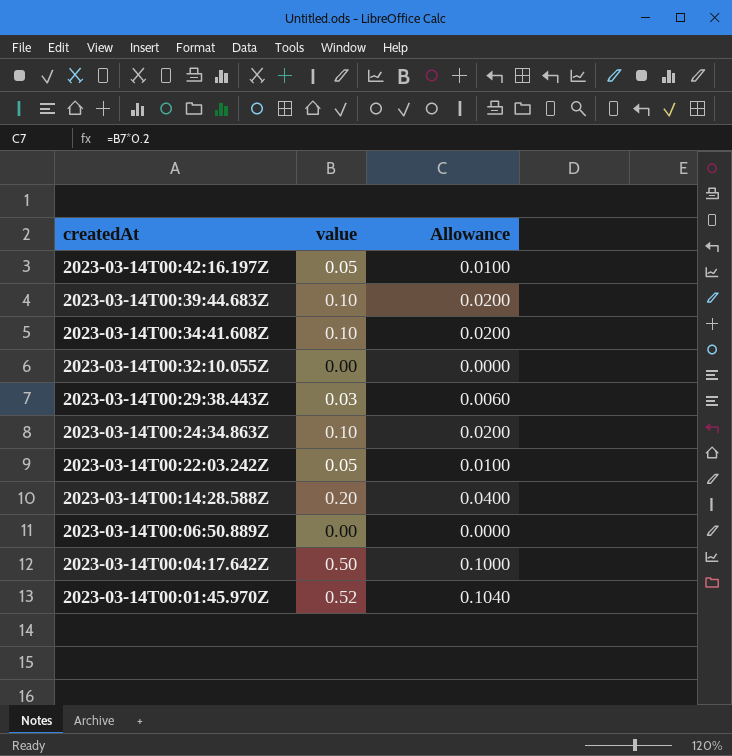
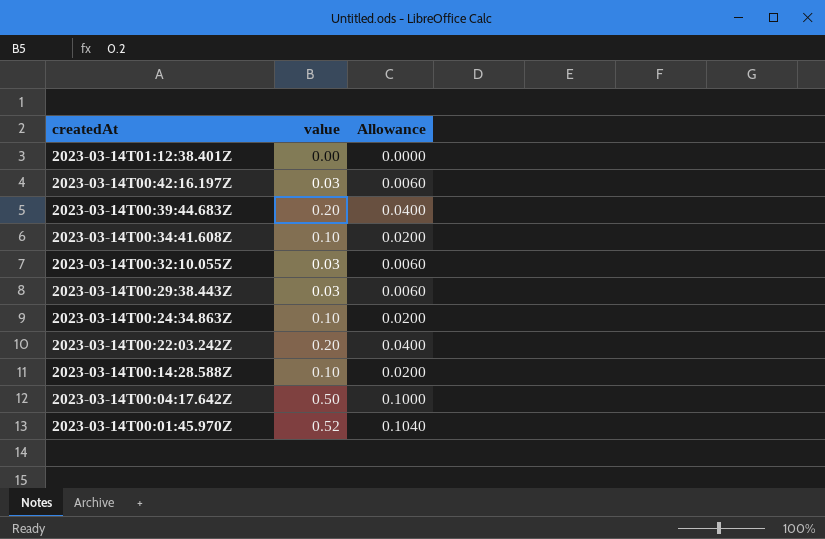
row 2023-03-14T00:06:50.889Z: 0.00 | 0.0000 -> none
row 2023-03-14T01:12:38.401Z: none -> 0.00 | 0.0000
2023-03-14T00:42:16.197Z | value: 0.05 -> 0.03
2023-03-14T00:42:16.197Z | Allowance: 0.0100 -> 0.0060
2023-03-14T00:39:44.683Z | value: 0.10 -> 0.20
2023-03-14T00:39:44.683Z | Allowance: 0.0200 -> 0.0400
2023-03-14T00:32:10.055Z | value: 0.00 -> 0.03
2023-03-14T00:32:10.055Z | Allowance: 0.0000 -> 0.0060
2023-03-14T00:22:03.242Z | value: 0.05 -> 0.20
2023-03-14T00:22:03.242Z | Allowance: 0.0100 -> 0.0400
2023-03-14T00:14:28.588Z | value: 0.20 -> 0.10
2023-03-14T00:14:28.588Z | Allowance: 0.0400 -> 0.0200

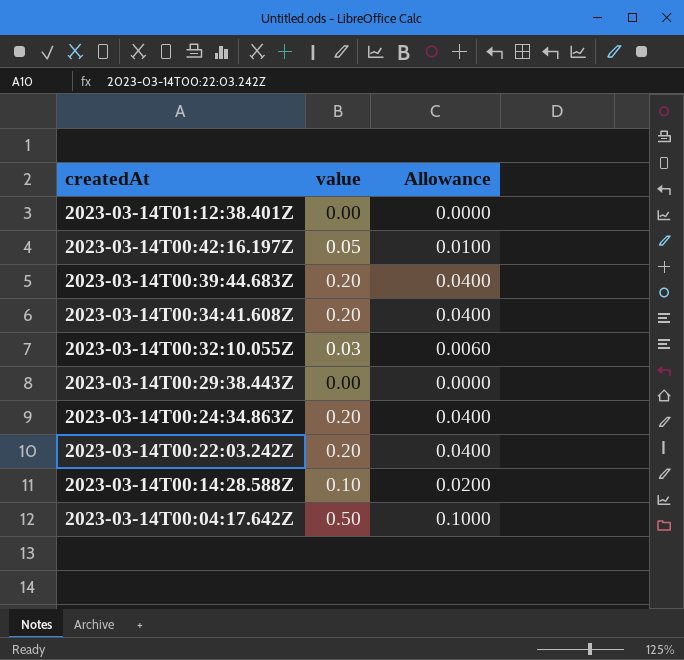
row 2023-03-14T00:01:45.970Z: 0.52 | 0.1040 -> none
2023-03-14T00:42:16.197Z | value: 0.03 -> 0.05
2023-03-14T00:42:16.197Z | Allowance: 0.0060 -> 0.0100
2023-03-14T00:34:41.608Z | value: 0.10 -> 0.20
2023-03-14T00:34:41.608Z | Allowance: 0.0200 -> 0.0400
2023-03-14T00:29:38.443Z | value: 0.03 -> 0.00
2023-03-14T00:29:38.443Z | Allowance: 0.0060 -> 0.0000
2023-03-14T00:24:34.863Z | value: 0.10 -> 0.20
2023-03-14T00:24:34.863Z | Allowance: 0.0200 -> 0.0400

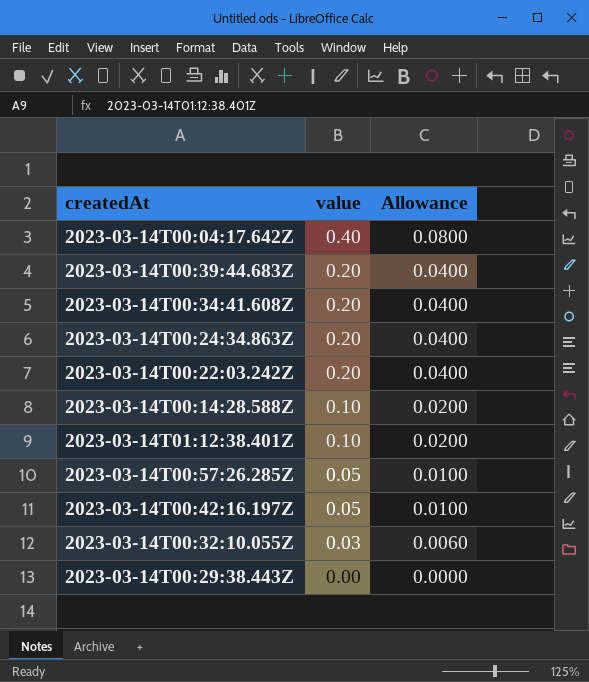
row order: createdAt descending -> value descending
2023-03-14T00:04:17.642Z | value: 0.50 -> 0.40
2023-03-14T00:04:17.642Z | Allowance: 0.1000 -> 0.0800
2023-03-14T01:12:38.401Z | value: 0.00 -> 0.10
2023-03-14T01:12:38.401Z | Allowance: 0.0000 -> 0.0200
row 2023-03-14T00:57:26.285Z: none -> 0.05 | 0.0100

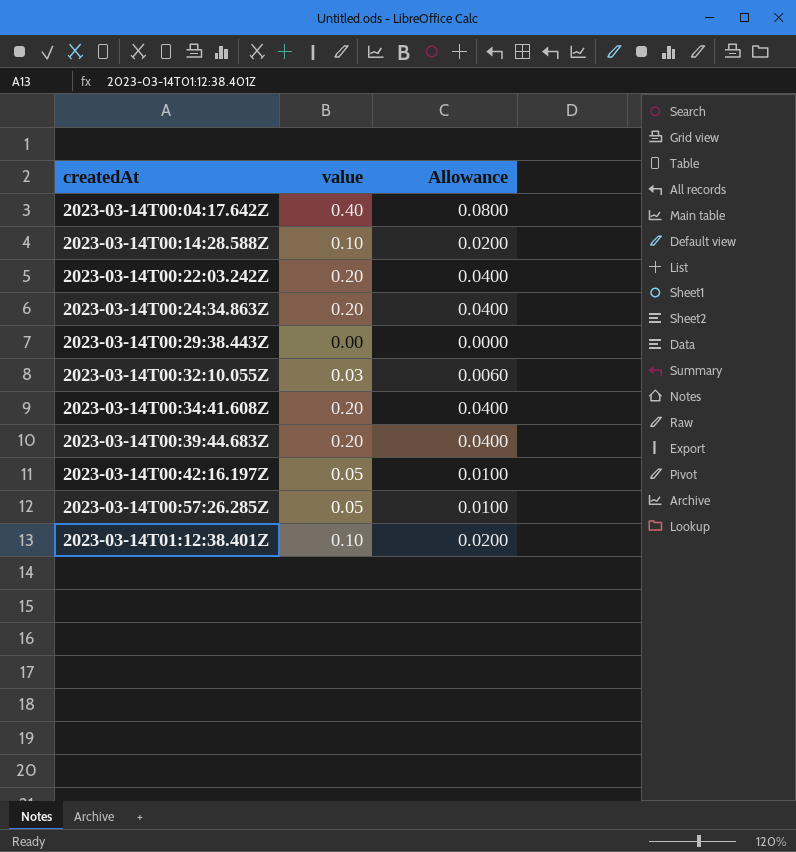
row order: value descending -> createdAt ascending

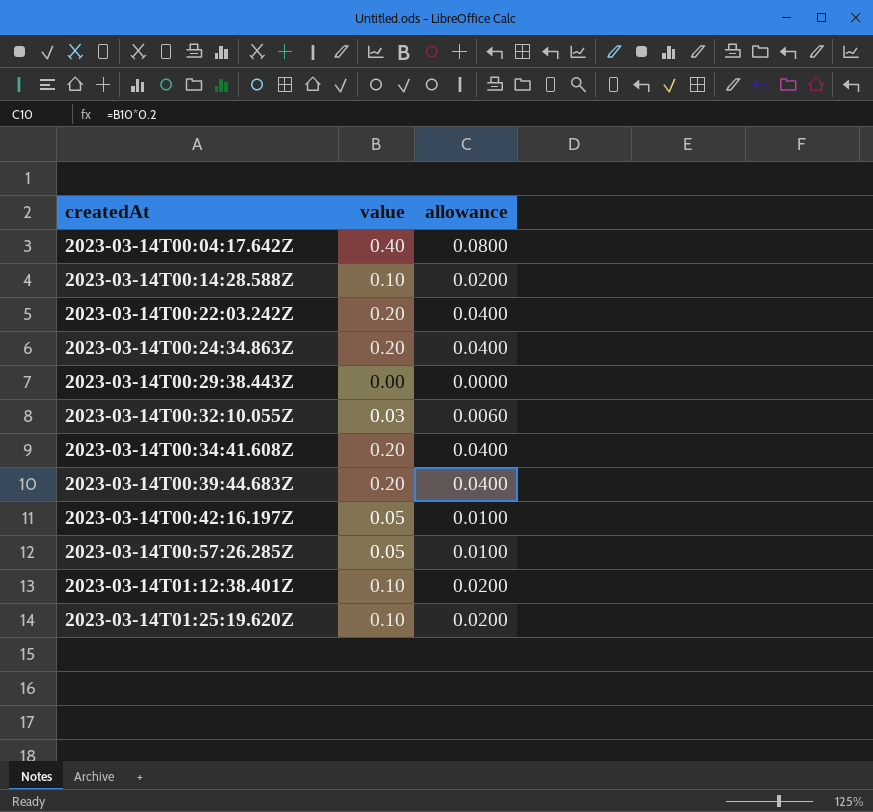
column name: Allowance -> allowance
row 2023-03-14T01:25:19.620Z: none -> 0.10 | 0.0200

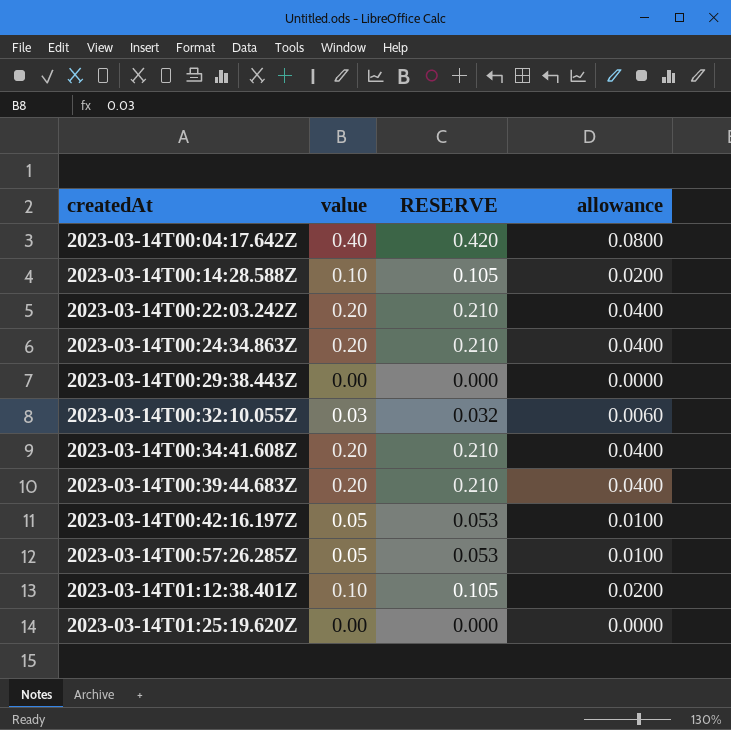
column RESERVE | formula: none -> [value] * 1.05
2023-03-14T01:25:19.620Z | value: 0.10 -> 0.00
2023-03-14T01:25:19.620Z | allowance: 0.0200 -> 0.0000

